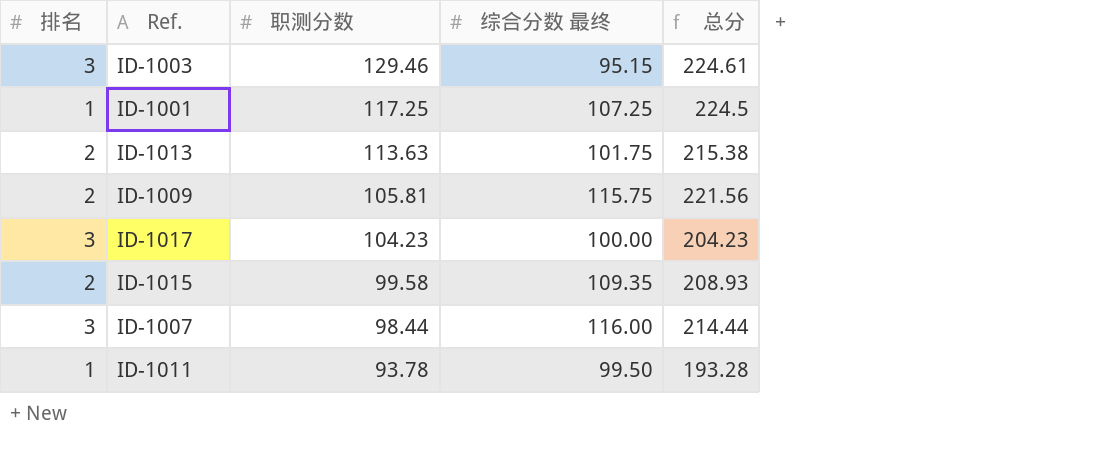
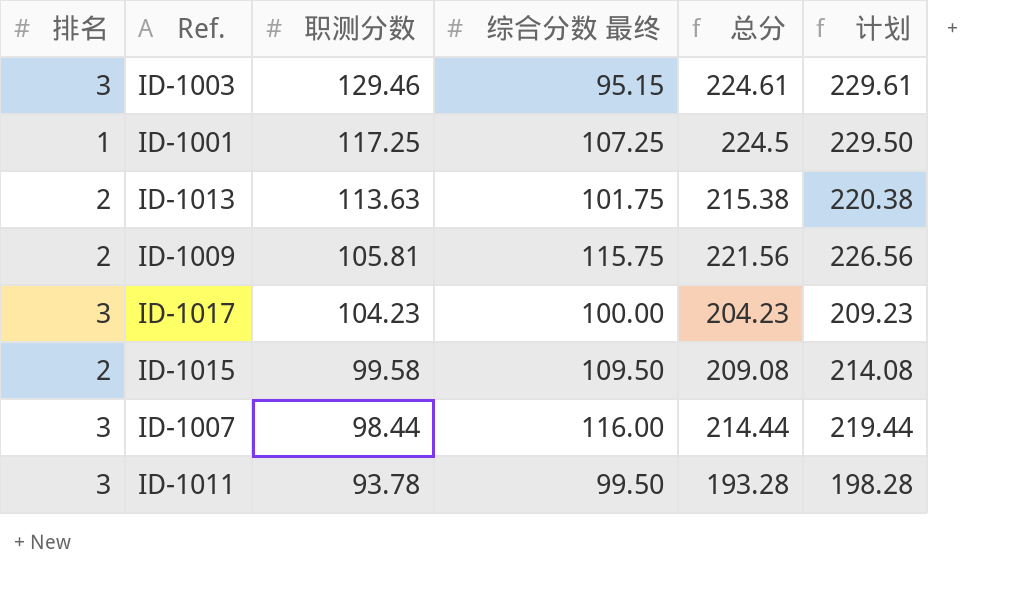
column 计划 | formula: none -> [总分] + 5
ID-1015 | 综合分数 最终: 109.35 -> 109.50
ID-1015 | 总分: 208.93 -> 209.08
ID-1011 | 排名: 1 -> 3

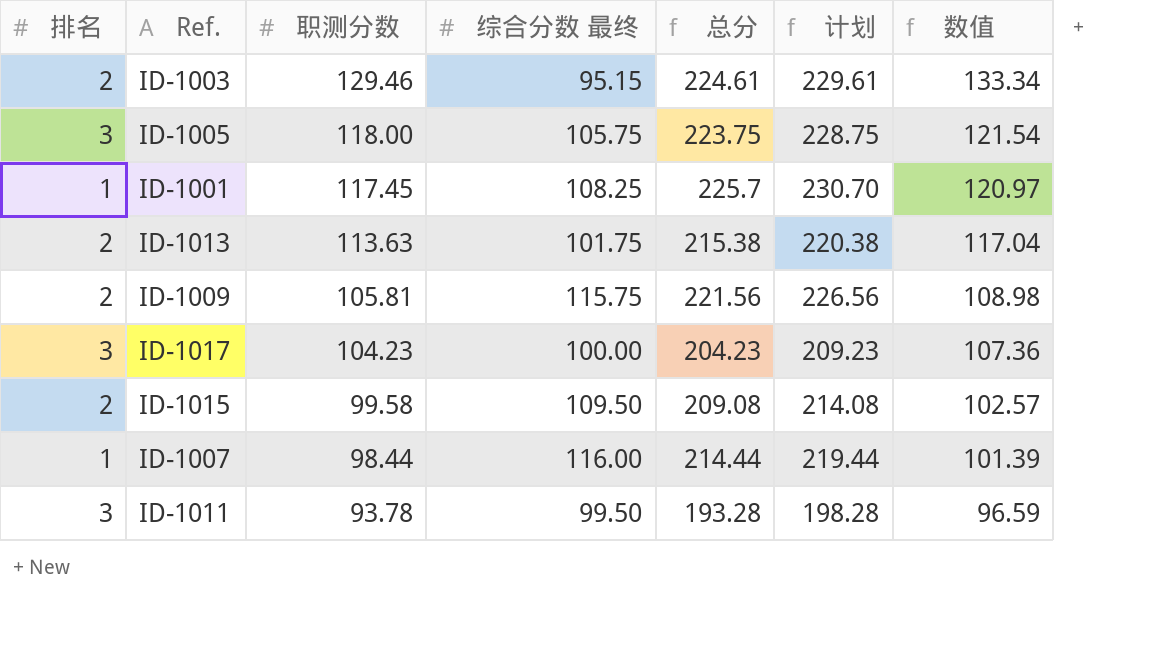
column 数值 | formula: none -> [职测分数] * 1.03
ID-1003 | 排名: 3 -> 2
row ID-1005: none -> 3 | 118.00 | 105.75 | 223.75 | 228.75 | 121.54
ID-1001 | 职测分数: 117.25 -> 117.45
ID-1001 | 综合分数 最终: 107.25 -> 108.25
ID-1001 | 总分: 224.5 -> 225.7
ID-1001 | 计划: 229.50 -> 230.70
ID-1007 | 排名: 3 -> 1

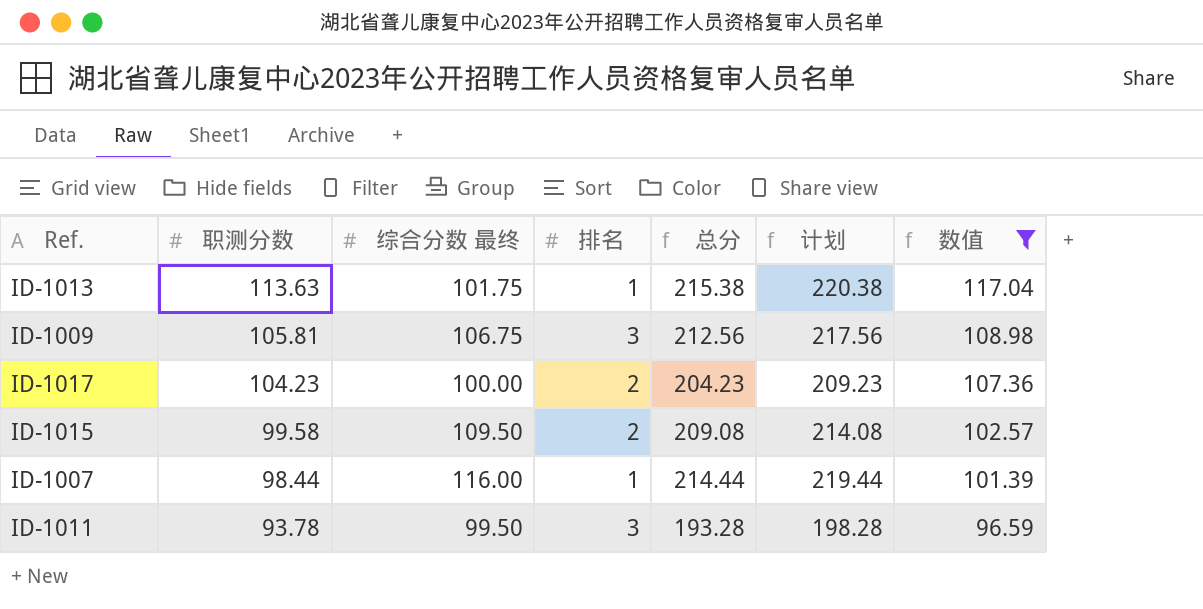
filter: none -> 数值 <= 117.04
column 排名 | position: 1 -> 4
ID-1013 | 排名: 2 -> 1
ID-1009 | 综合分数 最终: 115.75 -> 106.75
ID-1009 | 排名: 2 -> 3
ID-1009 | 总分: 221.56 -> 212.56
ID-1009 | 计划: 226.56 -> 217.56
ID-1017 | 排名: 3 -> 2

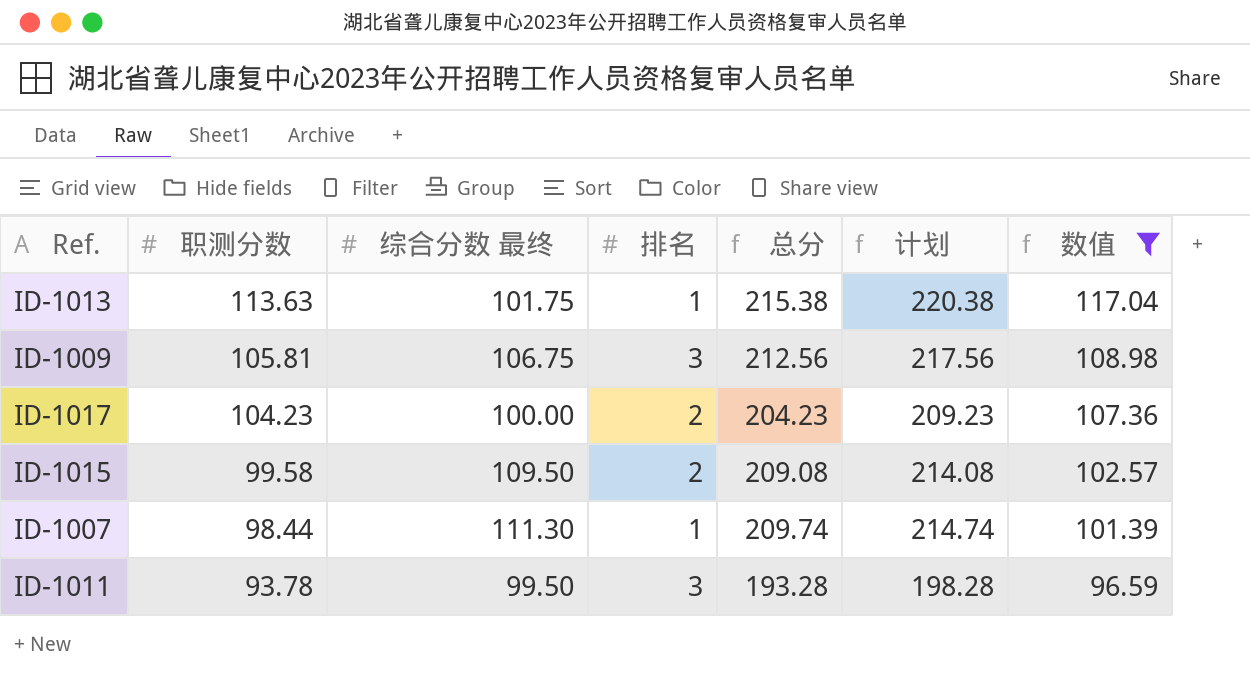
ID-1007 | 综合分数 最终: 116.00 -> 111.30
ID-1007 | 总分: 214.44 -> 209.74
ID-1007 | 计划: 219.44 -> 214.74

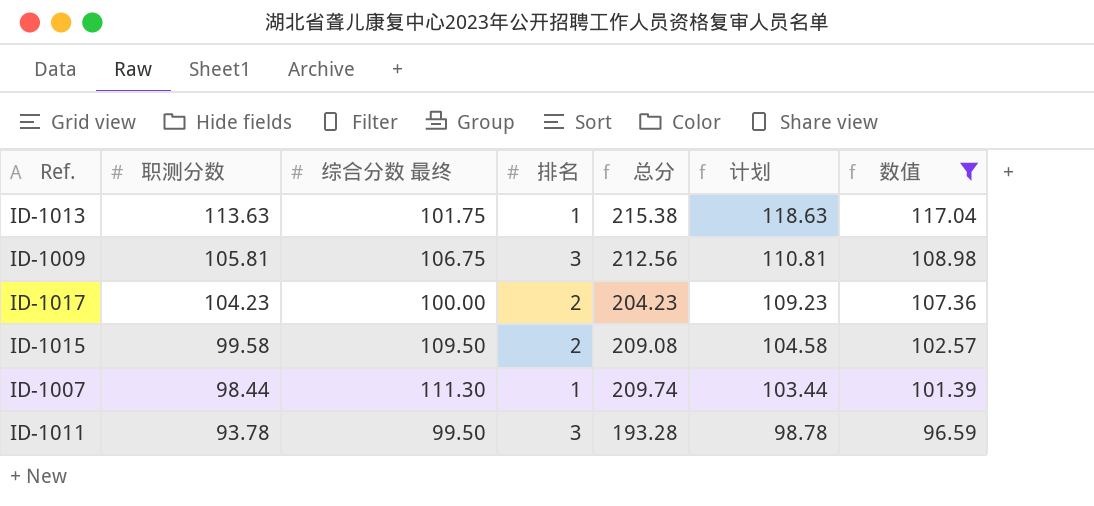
column 计划 | formula: [总分] + 5 -> [职测分数] + 5

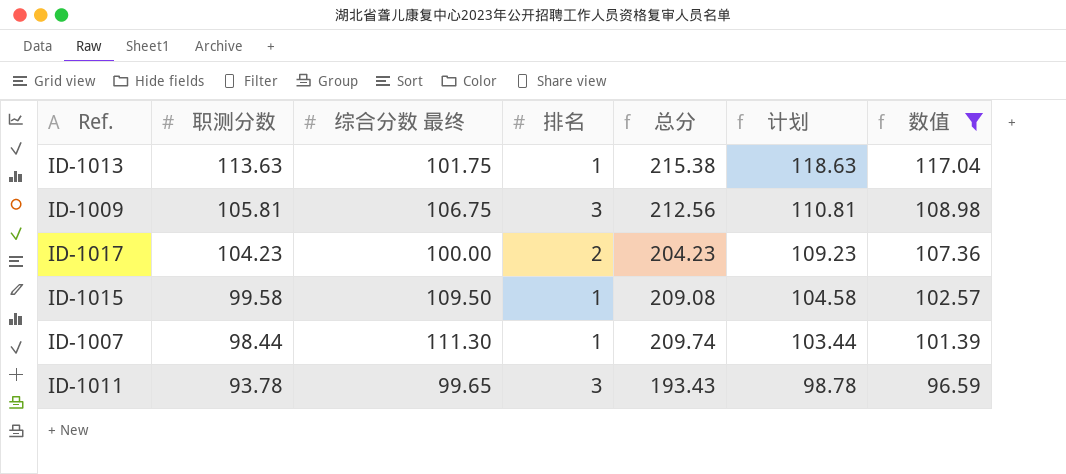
ID-1015 | 排名: 2 -> 1
ID-1011 | 综合分数 最终: 99.50 -> 99.65
ID-1011 | 总分: 193.28 -> 193.43

